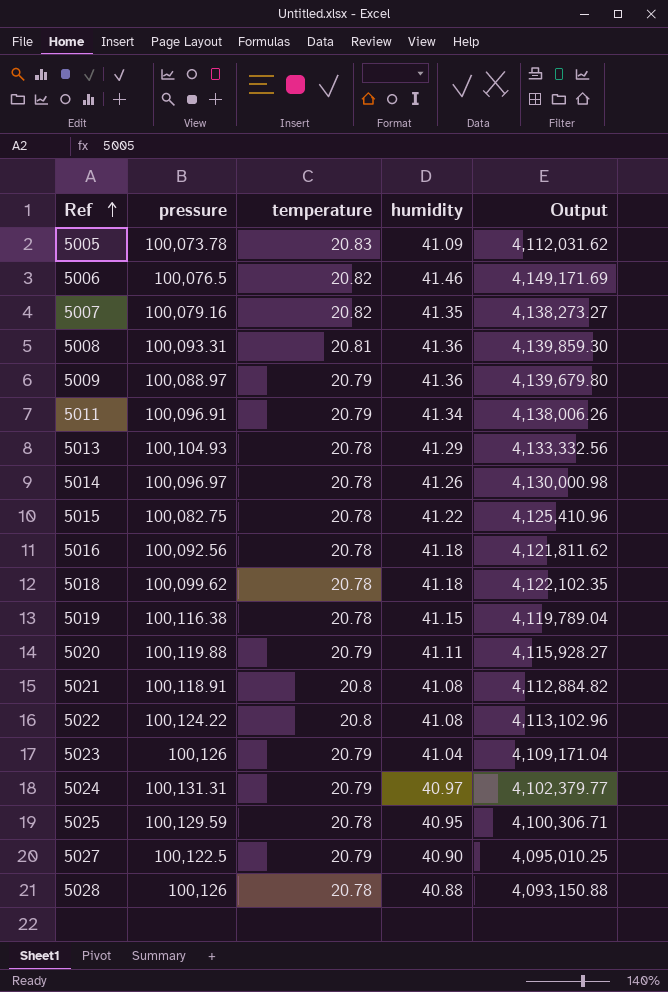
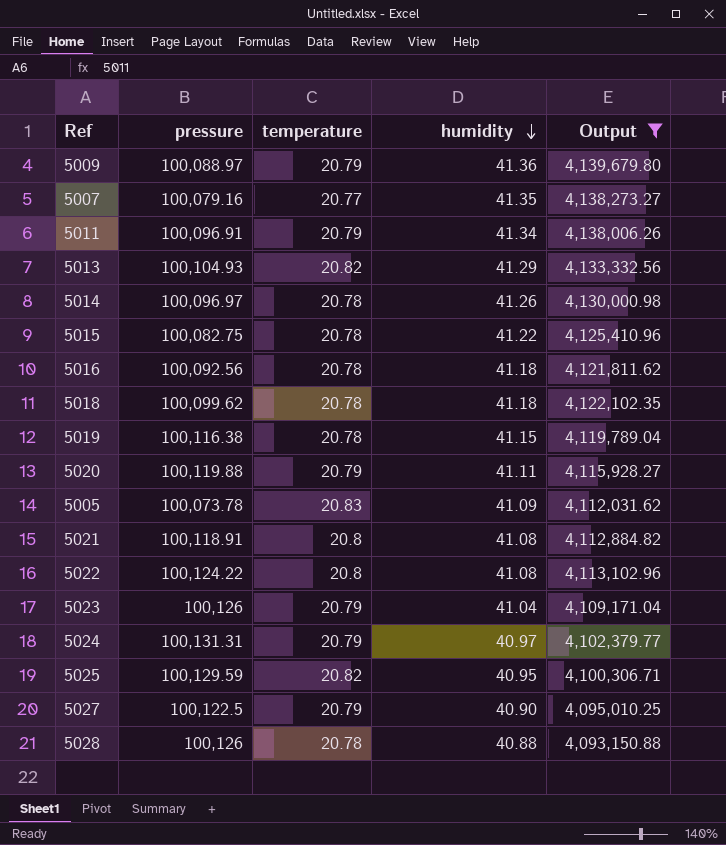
filter: none -> Output <= 4,139,679.80
row order: Ref ascending -> humidity descending
5007 | temperature: 20.82 -> 20.77
5013 | temperature: 20.78 -> 20.82
5025 | temperature: 20.78 -> 20.82

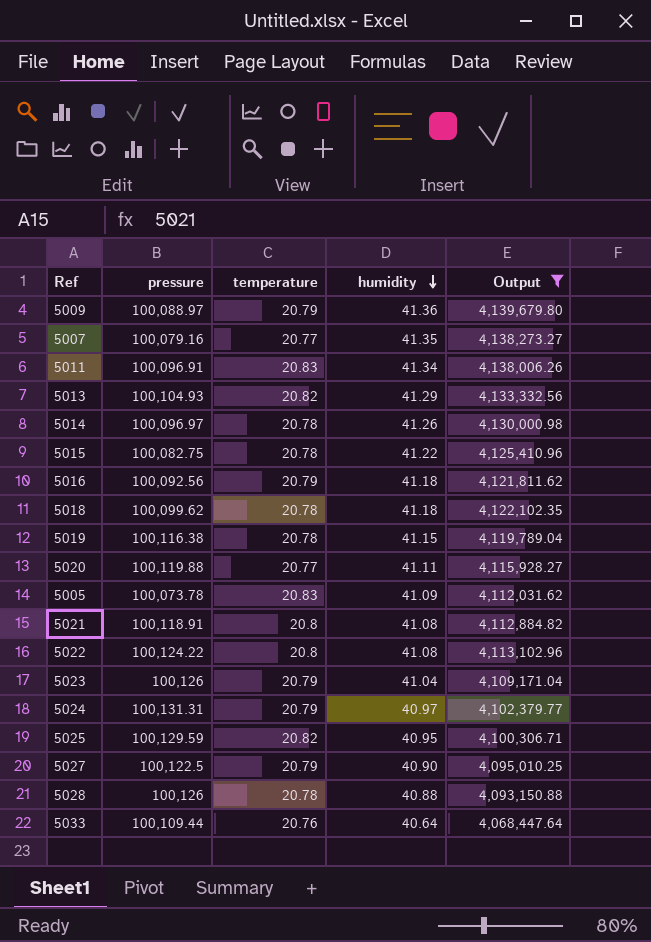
5011 | temperature: 20.79 -> 20.83
5016 | temperature: 20.78 -> 20.79
5020 | temperature: 20.79 -> 20.77
row 5033: none -> 100,109.44 | 20.76 | 40.64 | 4,068,447.64

